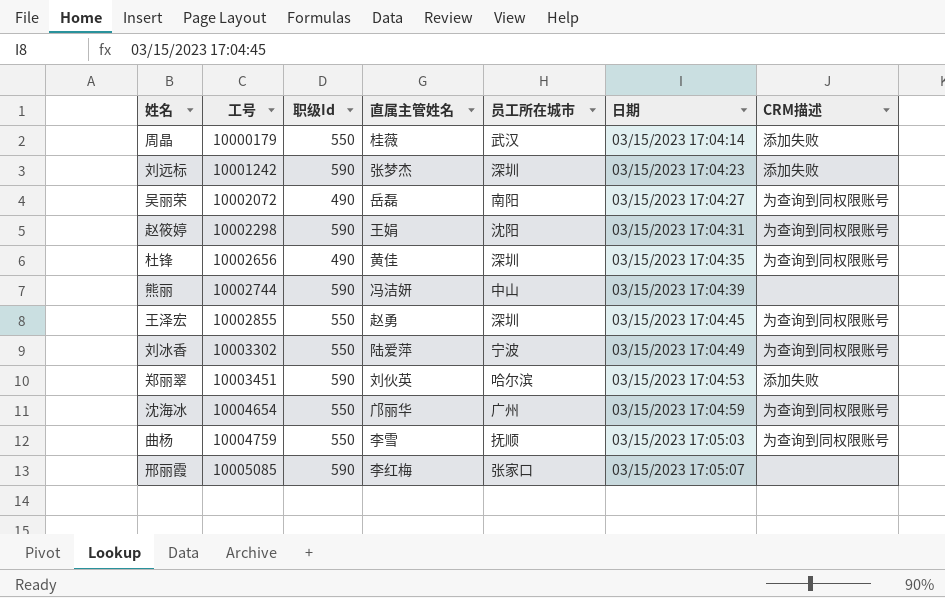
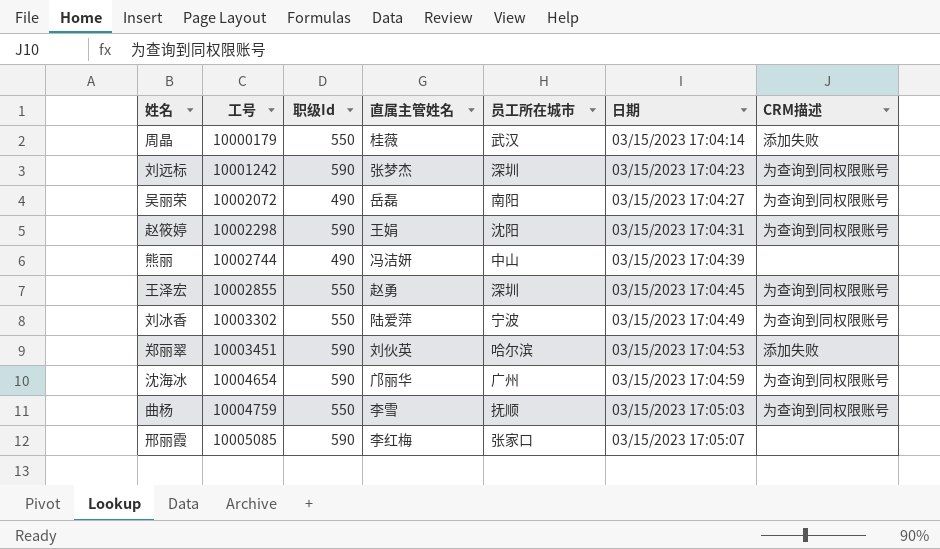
row 杜锋: 10002656 | 490 | 黄佳 | 深圳 | 03/15/2023 17:04:35 | 为查询到同权限账号 -> none
刘远标 | CRM描述: 添加失败 -> 为查询到同权限账号
熊丽 | 职级Id: 590 -> 490
沈海冰 | 职级Id: 550 -> 590

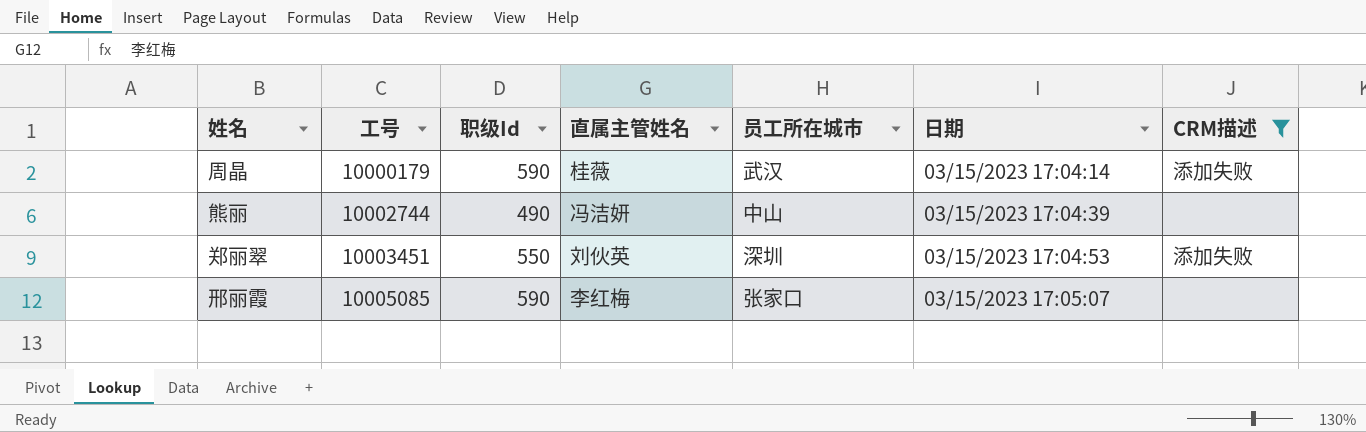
filter: none -> CRM描述 != 为查询到同权限账号
周晶 | 职级Id: 550 -> 590
郑丽翠 | 职级Id: 590 -> 550
郑丽翠 | 员工所在城市: 哈尔滨 -> 深圳

